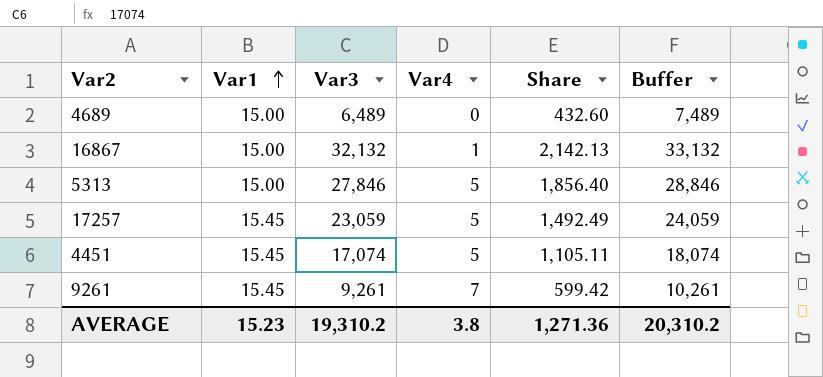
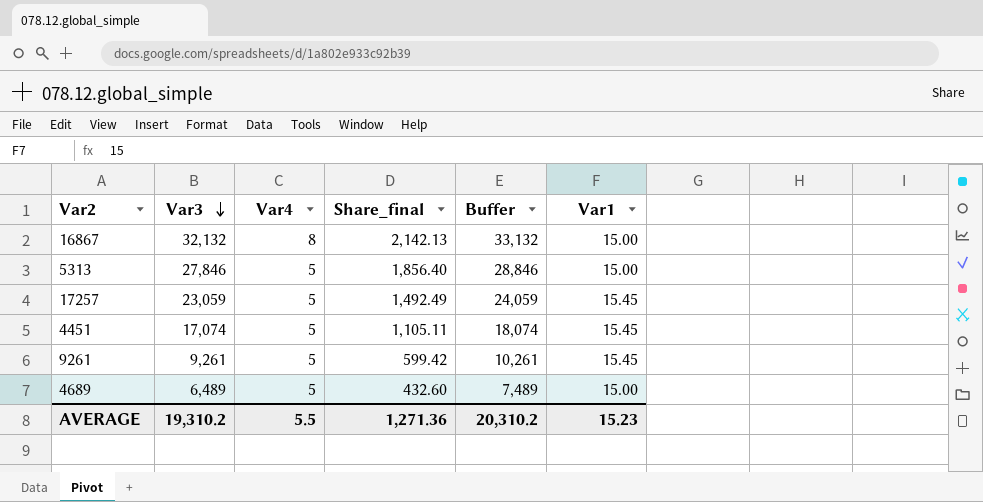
row order: Var1 ascending -> Var3 descending
column name: Share -> Share_final
column Var1 | position: 2 -> 6
16867 | Var4: 1 -> 8
9261 | Var4: 7 -> 5
4689 | Var4: 0 -> 5
AVERAGE | Var4: 3.8 -> 5.5

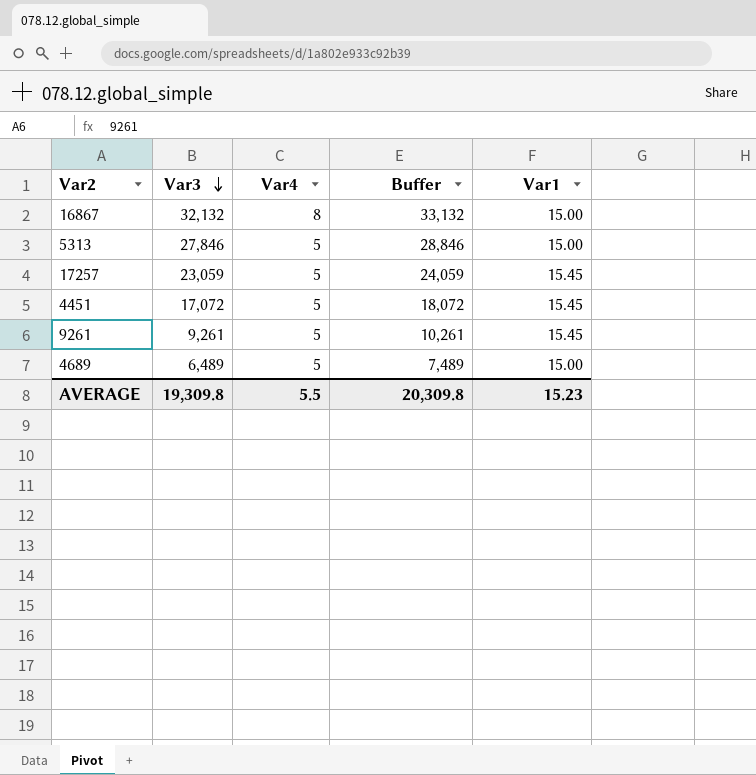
column Share_final | formula: [Var3] / [Var1] -> none
4451 | Var3: 17,074 -> 17,072
4451 | Buffer: 18,074 -> 18,072
AVERAGE | Var3: 19,310.2 -> 19,309.8
AVERAGE | Buffer: 20,310.2 -> 20,309.8

